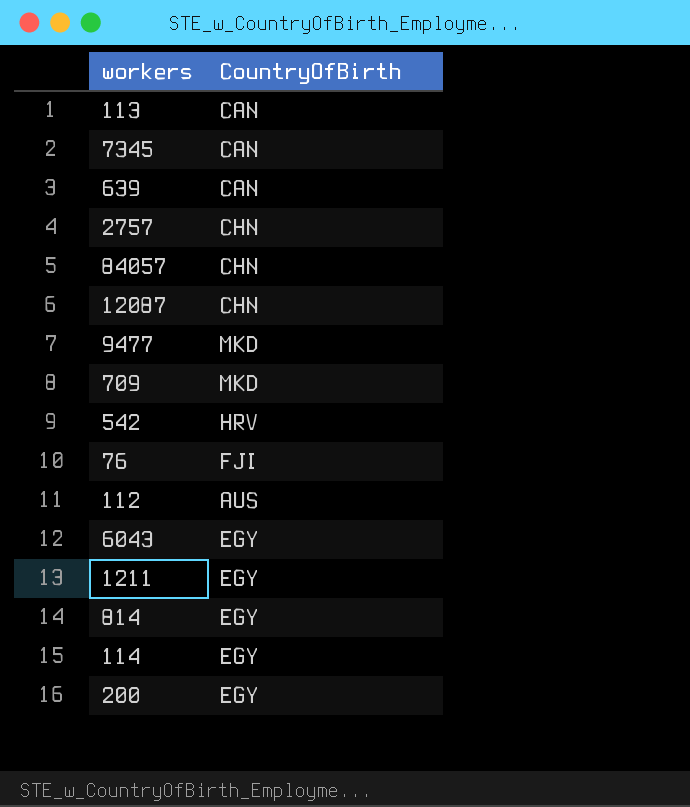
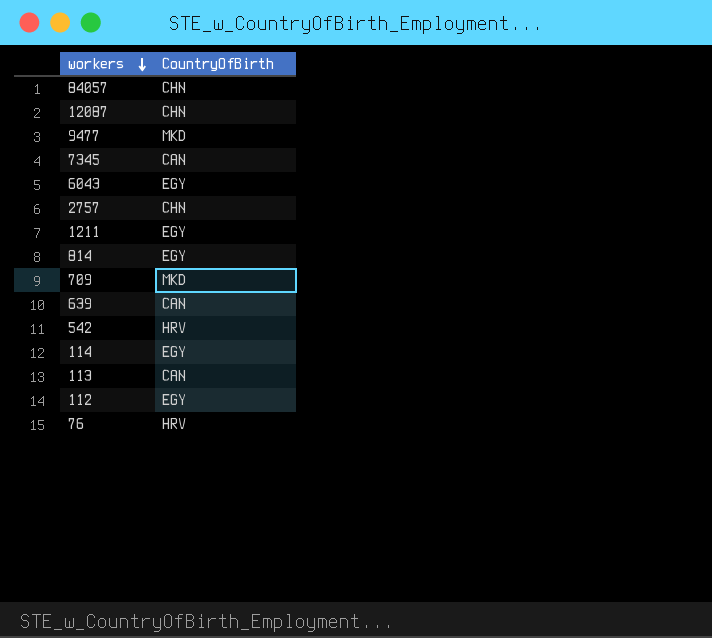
row order: none -> workers descending
row 200: EGY -> none
112 | CountryOfBirth: AUS -> EGY
76 | CountryOfBirth: FJI -> HRV

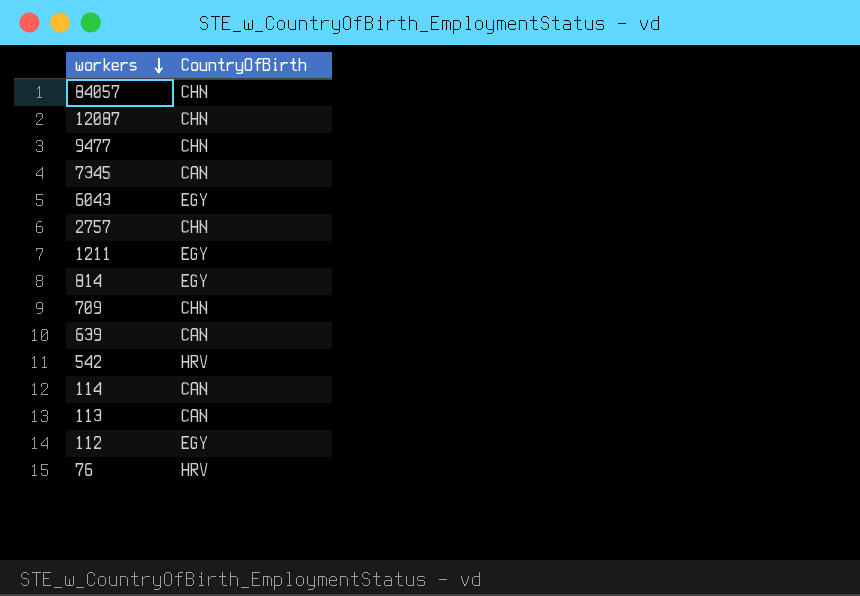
9477 | CountryOfBirth: MKD -> CHN
709 | CountryOfBirth: MKD -> CHN
114 | CountryOfBirth: EGY -> CAN

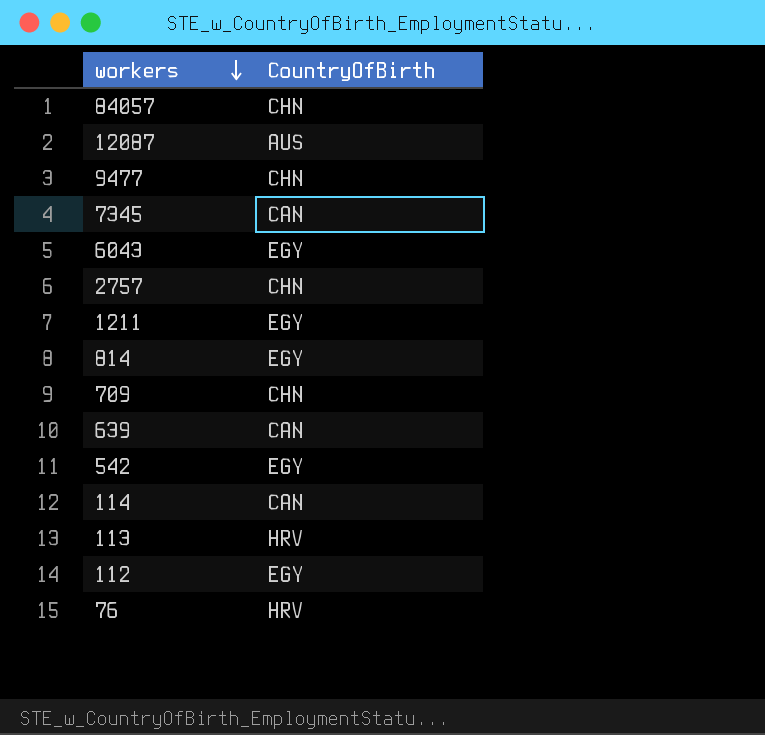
12087 | CountryOfBirth: CHN -> AUS
542 | CountryOfBirth: HRV -> EGY
113 | CountryOfBirth: CAN -> HRV

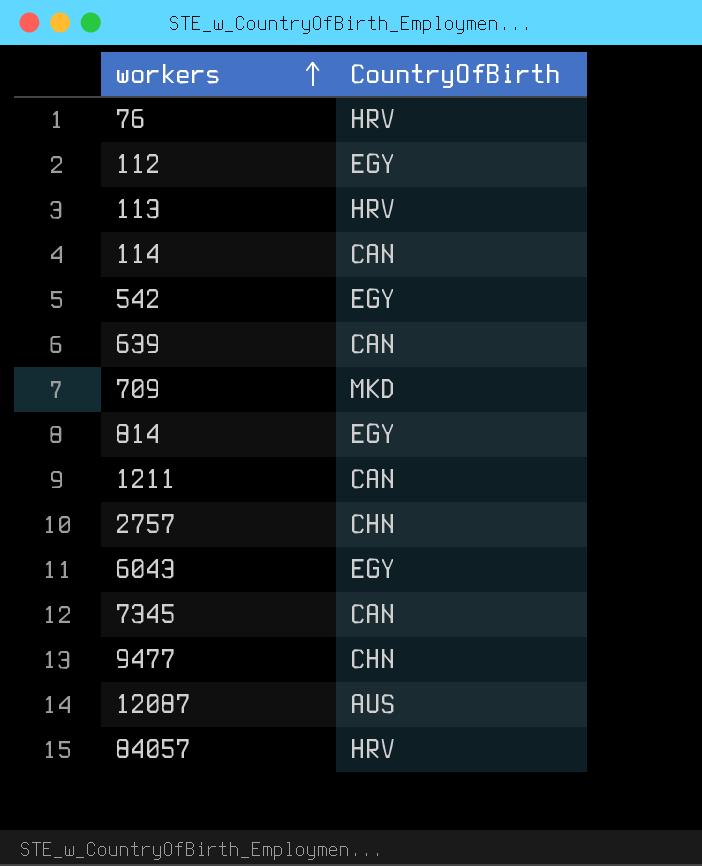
row order: workers descending -> workers ascending
709 | CountryOfBirth: CHN -> MKD
1211 | CountryOfBirth: EGY -> CAN
84057 | CountryOfBirth: CHN -> HRV

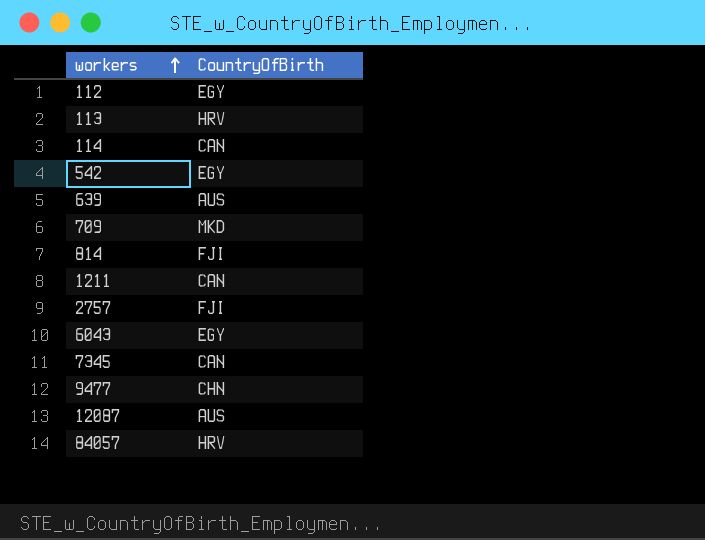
row 76: HRV -> none
639 | CountryOfBirth: CAN -> AUS
814 | CountryOfBirth: EGY -> FJI
2757 | CountryOfBirth: CHN -> FJI

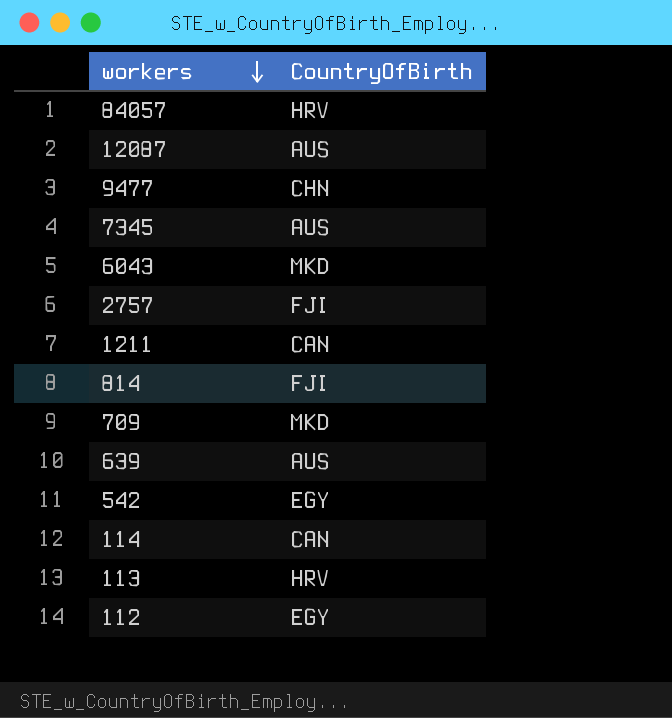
row order: workers ascending -> workers descending
7345 | CountryOfBirth: CAN -> AUS
6043 | CountryOfBirth: EGY -> MKD

